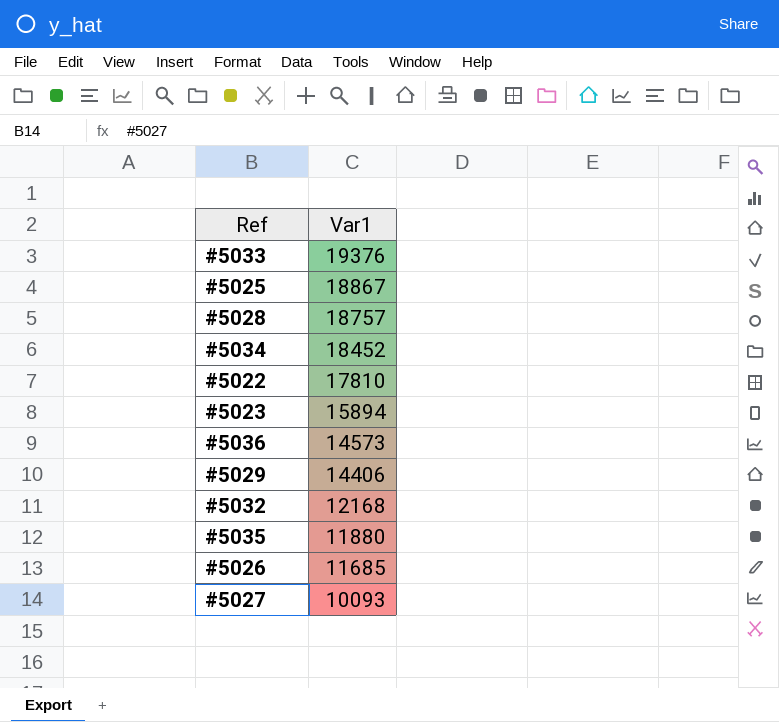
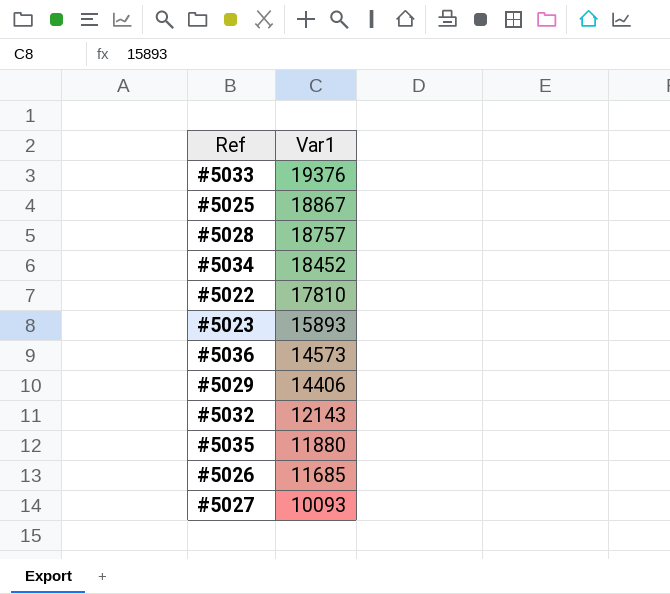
#5023 | Var1: 15894 -> 15893
#5032 | Var1: 12168 -> 12143

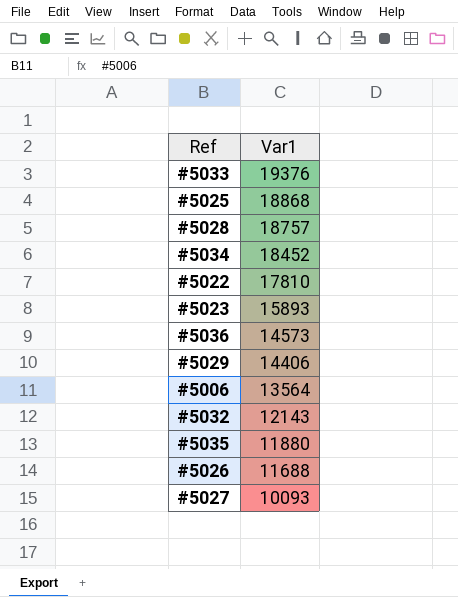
#5025 | Var1: 18867 -> 18868
row #5006: none -> 13564
#5026 | Var1: 11685 -> 11688

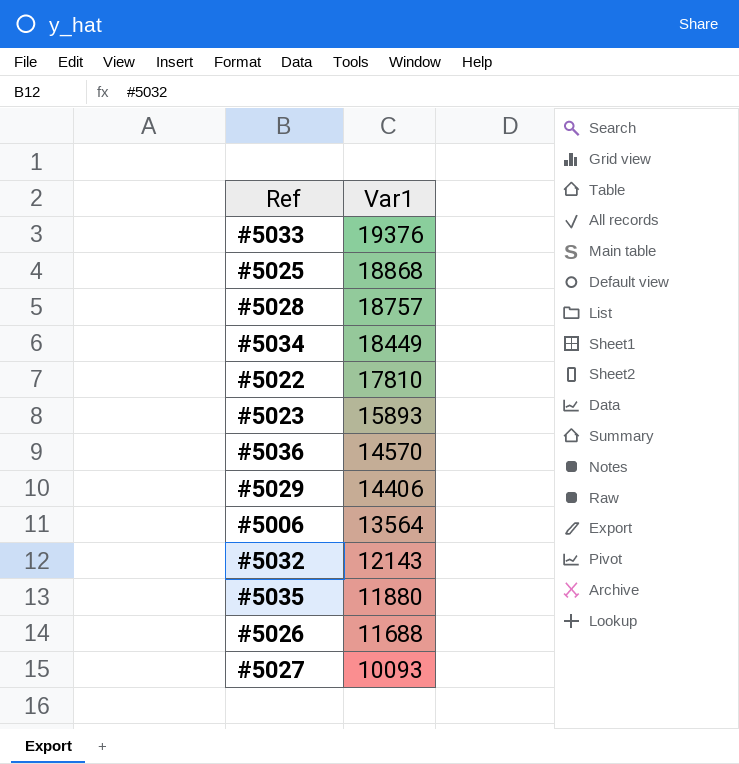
#5034 | Var1: 18452 -> 18449
#5036 | Var1: 14573 -> 14570

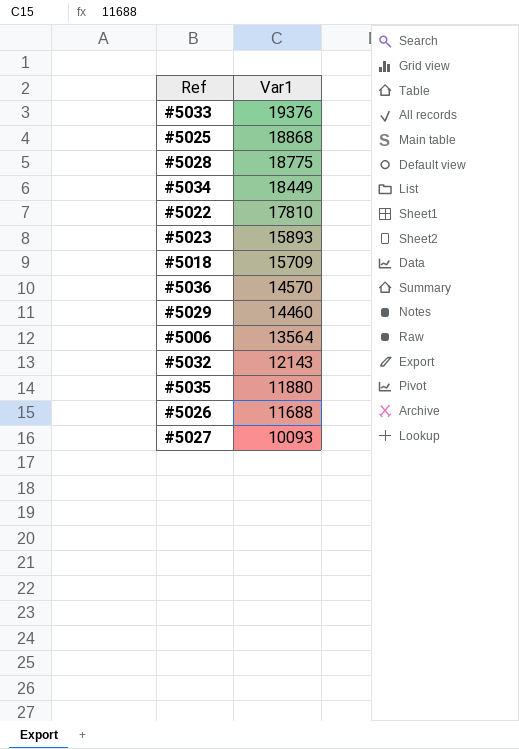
#5028 | Var1: 18757 -> 18775
row #5018: none -> 15709
#5029 | Var1: 14406 -> 14460

